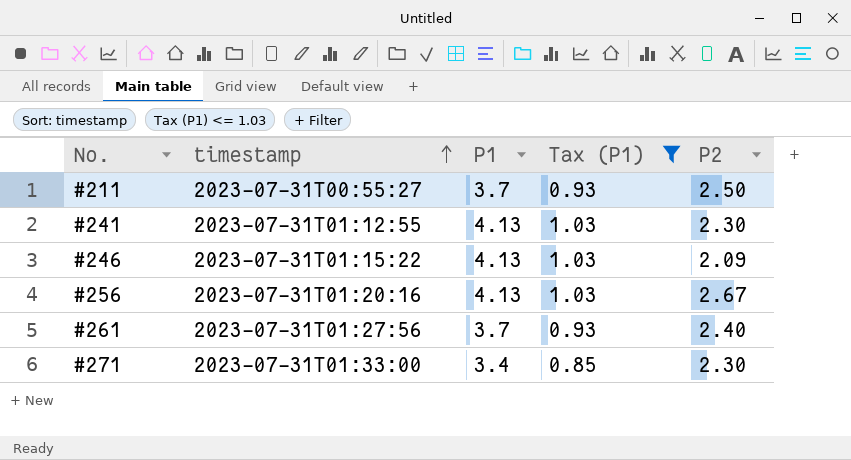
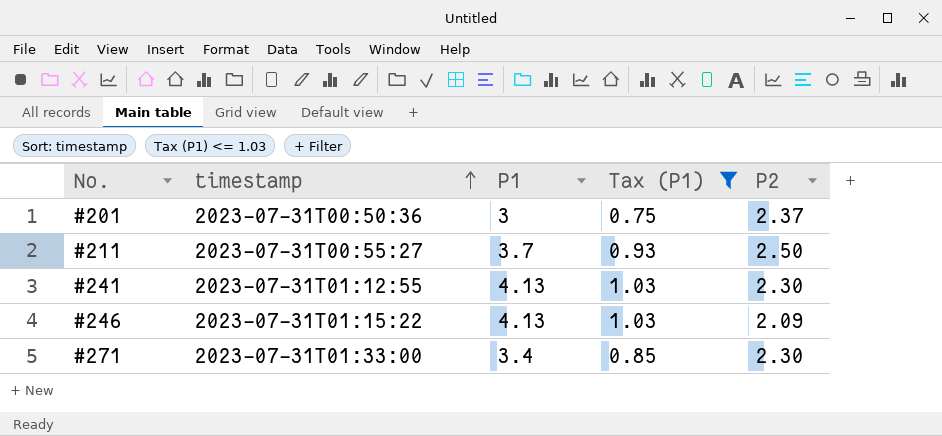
row #256: 2023-07-31T01:20:16 | 4.13 | 1.03 | 2.67 -> none
row #261: 2023-07-31T01:27:56 | 3.7 | 0.93 | 2.40 -> none
row #201: none -> 2023-07-31T00:50:36 | 3 | 0.75 | 2.37

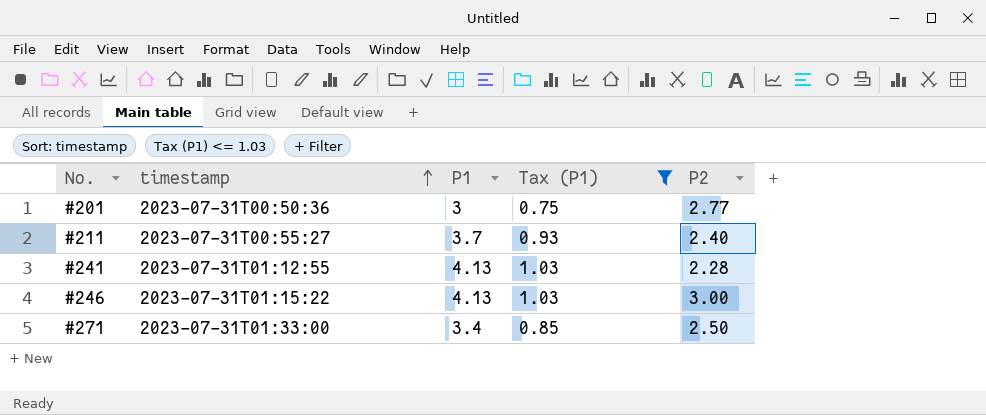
#201 | P2: 2.37 -> 2.77
#211 | P2: 2.50 -> 2.40
#241 | P2: 2.30 -> 2.28
#246 | P2: 2.09 -> 3.00
#271 | P2: 2.30 -> 2.50

